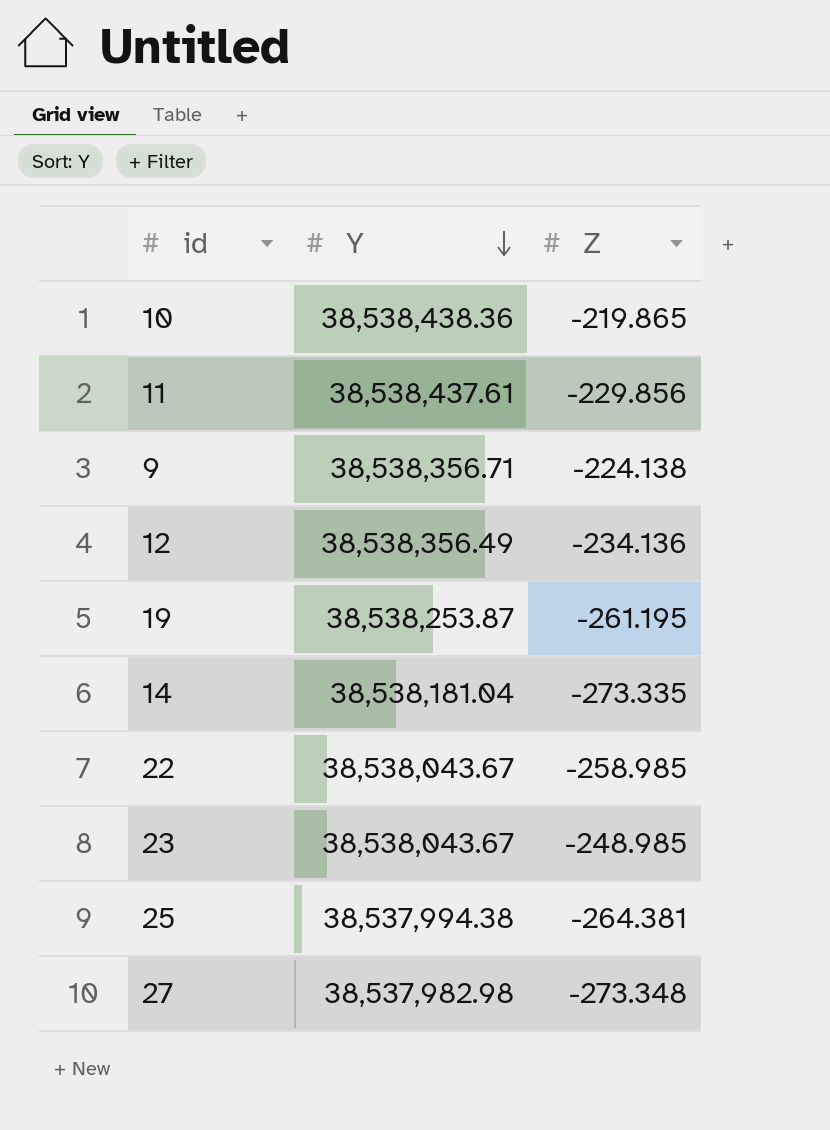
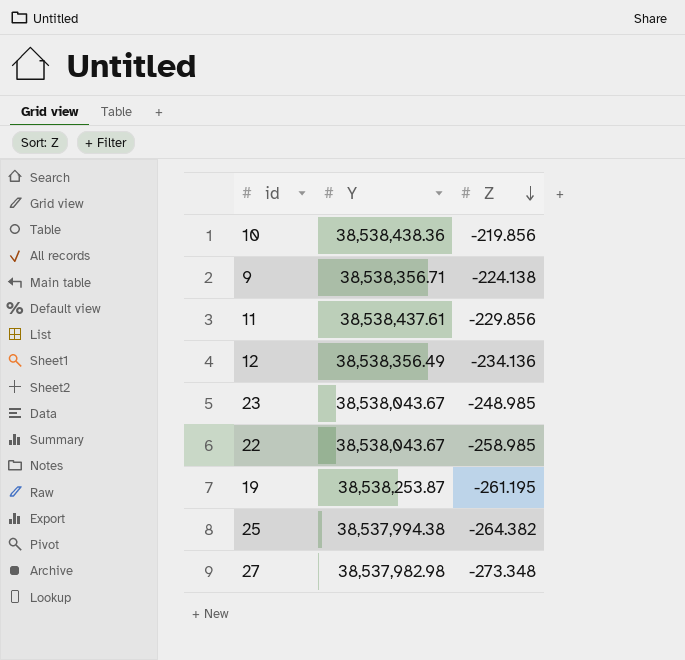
row order: Y descending -> Z descending
row 14: 38,538,181.04 | -273.335 -> none
10 | Z: -219.865 -> -219.856
25 | Z: -264.381 -> -264.382

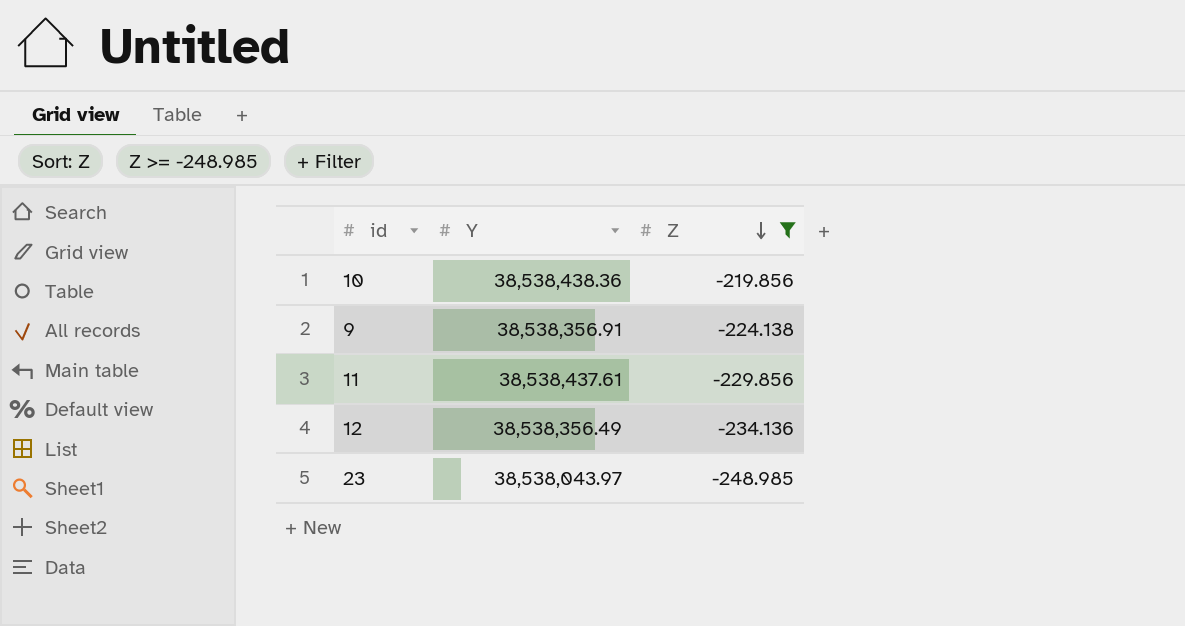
filter: none -> Z >= -248.985
9 | Y: 38,538,356.71 -> 38,538,356.91
23 | Y: 38,538,043.67 -> 38,538,043.97

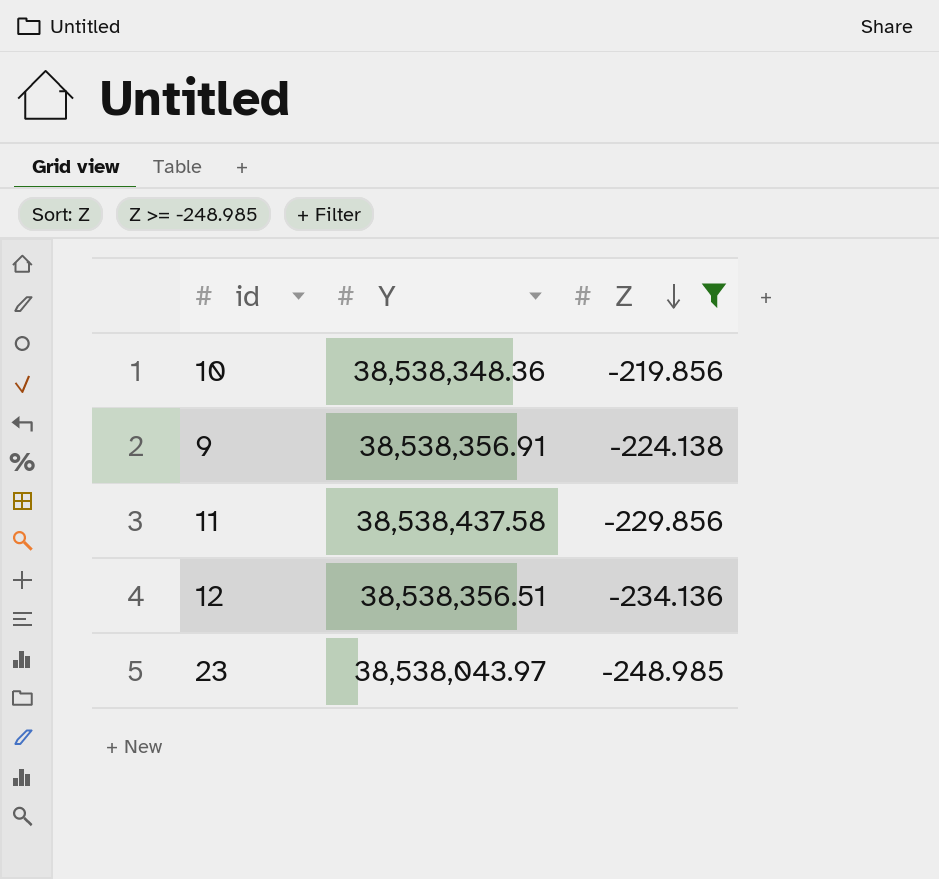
10 | Y: 38,538,438.36 -> 38,538,348.36
11 | Y: 38,538,437.61 -> 38,538,437.58
12 | Y: 38,538,356.49 -> 38,538,356.51

